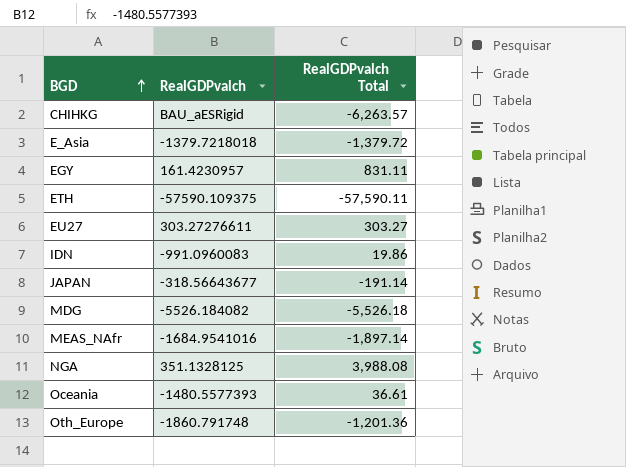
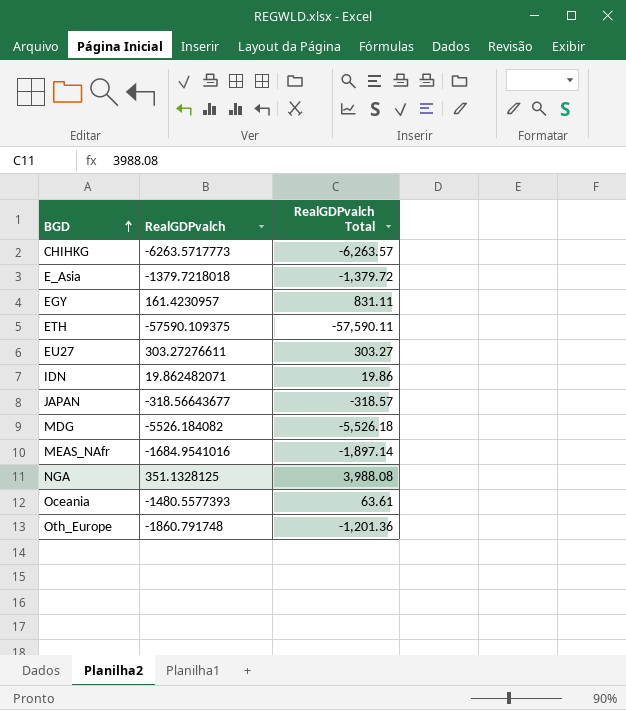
CHIHKG | RealGDPvalch: BAU_aESRigid -> -6263.5717773
IDN | RealGDPvalch: -991.0960083 -> 19.862482071
JAPAN | RealGDPvalch Total: -191.14 -> -318.57
Oceania | RealGDPvalch Total: 36.61 -> 63.61

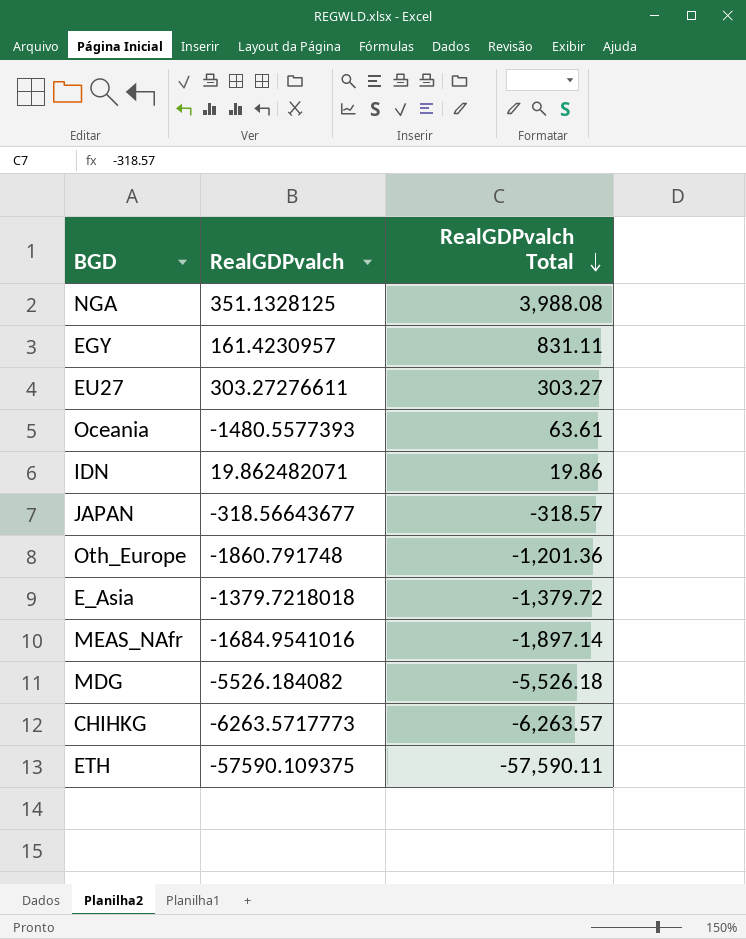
row order: BGD ascending -> RealGDPvalch Total descending

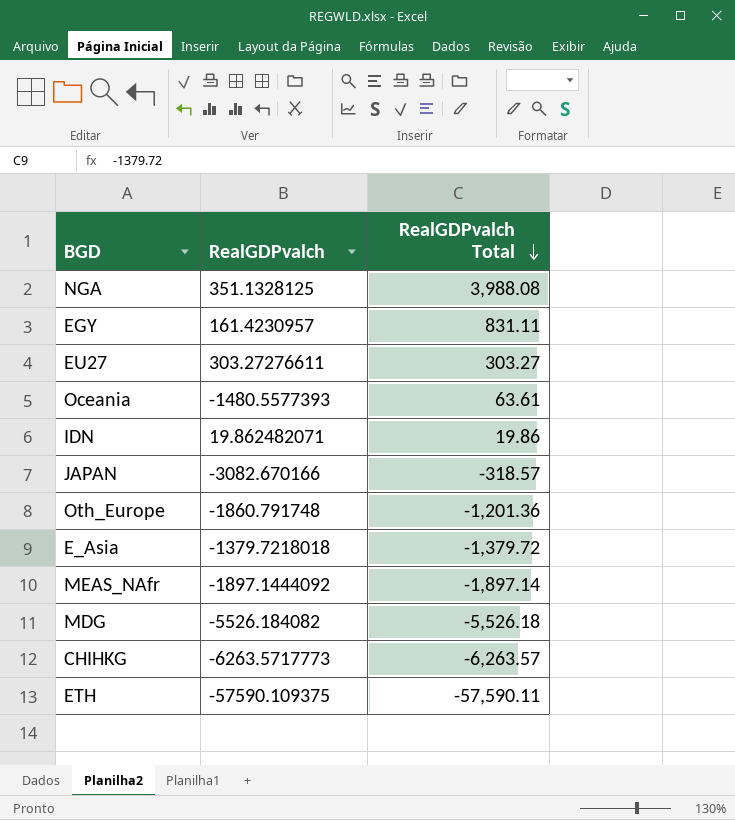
JAPAN | RealGDPvalch: -318.56643677 -> -3082.670166
MEAS_NAfr | RealGDPvalch: -1684.9541016 -> -1897.1444092

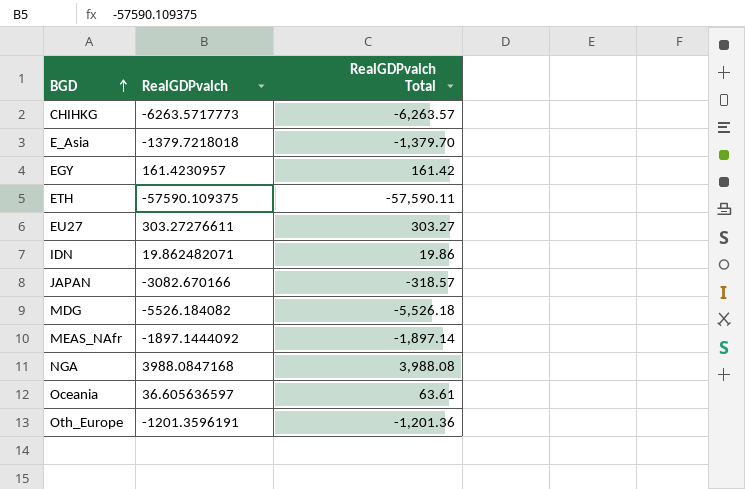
row order: RealGDPvalch Total descending -> BGD ascending
E_Asia | RealGDPvalch Total: -1,379.72 -> -1,379.70
EGY | RealGDPvalch Total: 831.11 -> 161.42
NGA | RealGDPvalch: 351.1328125 -> 3988.0847168
Oceania | RealGDPvalch: -1480.5577393 -> 36.605636597
Oth_Europe | RealGDPvalch: -1860.791748 -> -1201.3596191

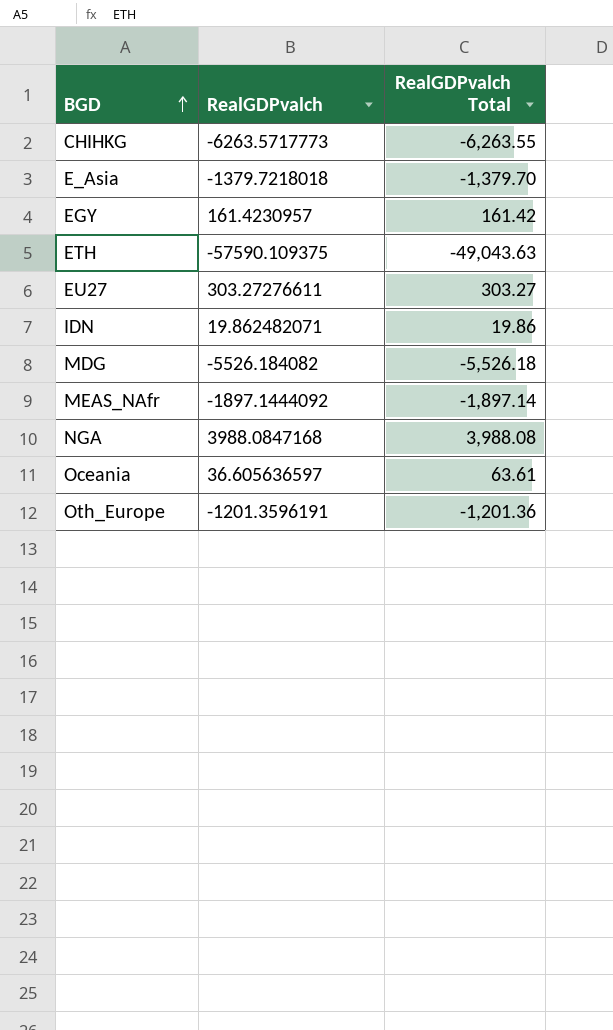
row JAPAN: -3082.670166 | -318.57 -> none
CHIHKG | RealGDPvalch Total: -6,263.57 -> -6,263.55
ETH | RealGDPvalch Total: -57,590.11 -> -49,043.63

